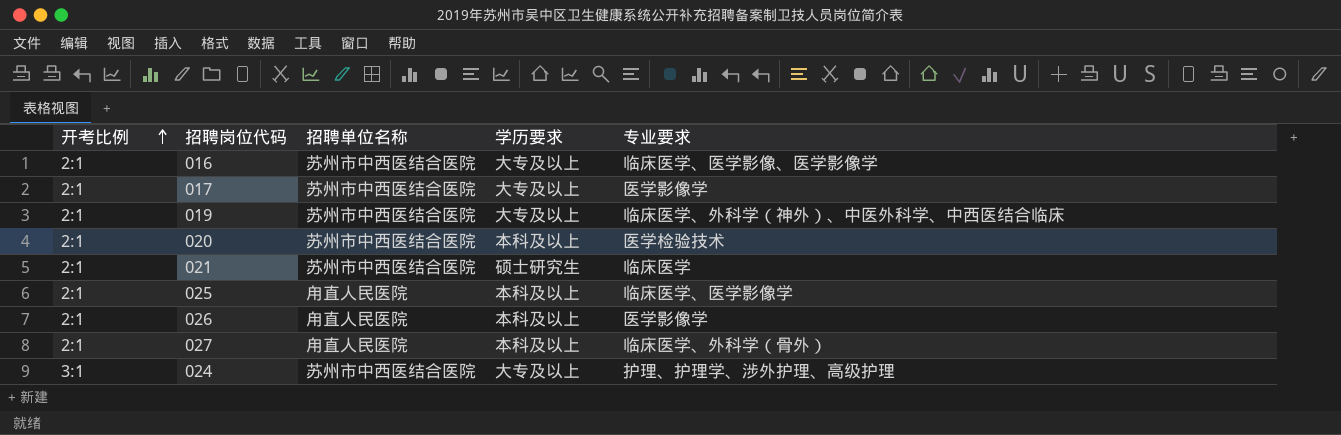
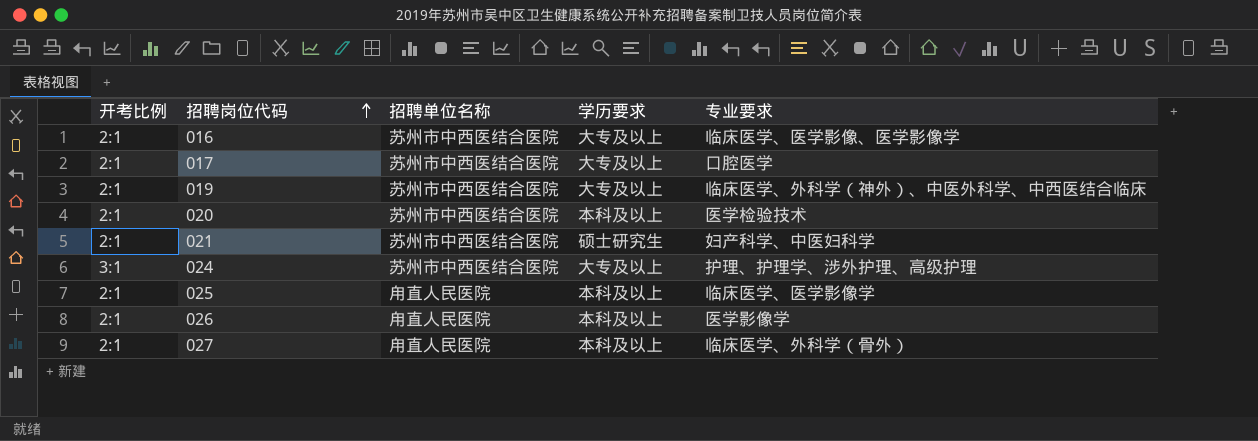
row order: 开考比例 ascending -> 招聘岗位代码 ascending
017 | 专业要求: 医学影像学 -> 口腔医学
021 | 专业要求: 临床医学 -> 妇产科学、中医妇科学

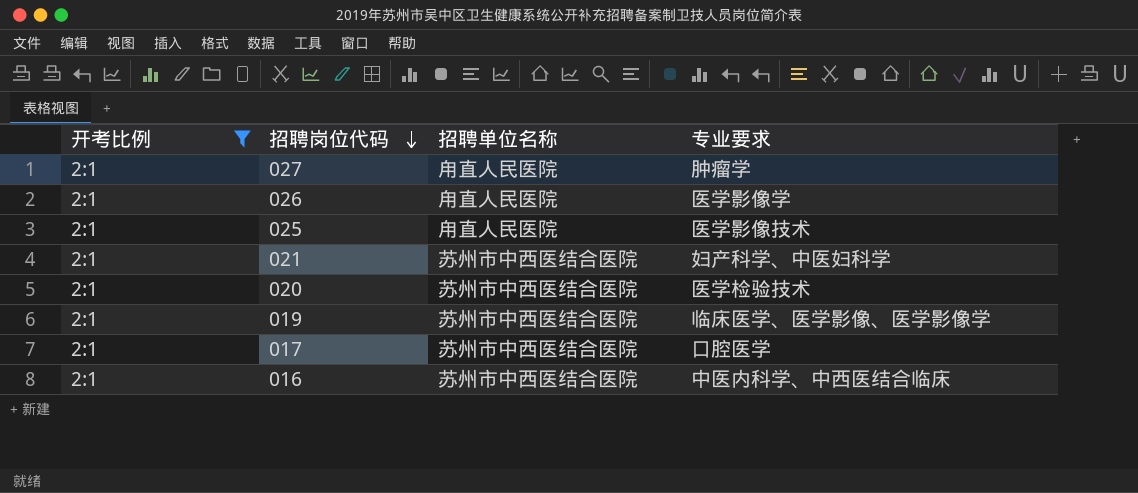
filter: none -> 开考比例 = 2:1
row order: 招聘岗位代码 ascending -> 招聘岗位代码 descending
column 学历要求 | position: 4 -> none
027 | 专业要求: 临床医学、外科学（骨外） -> 肿瘤学
025 | 专业要求: 临床医学、医学影像学 -> 医学影像技术
019 | 专业要求: 临床医学、外科学（神外）、中医外科学、中西医结合临床 -> 临床医学、医学影像、医学影像学
016 | 专业要求: 临床医学、医学影像、医学影像学 -> 中医内科学、中西医结合临床

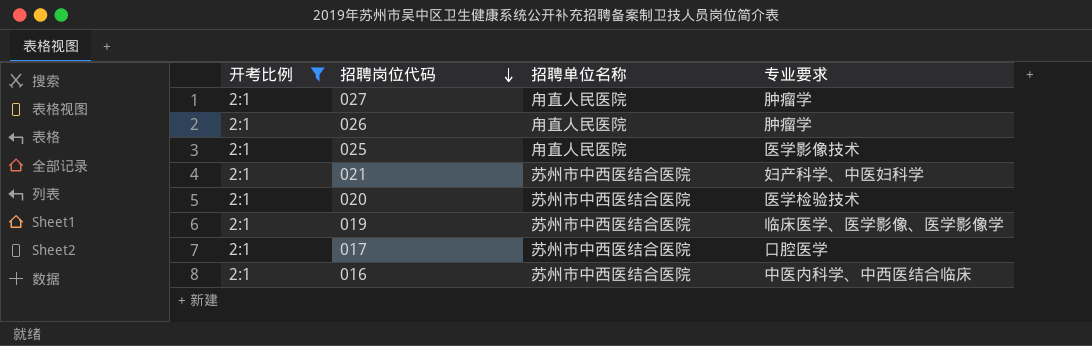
026 | 专业要求: 医学影像学 -> 肿瘤学

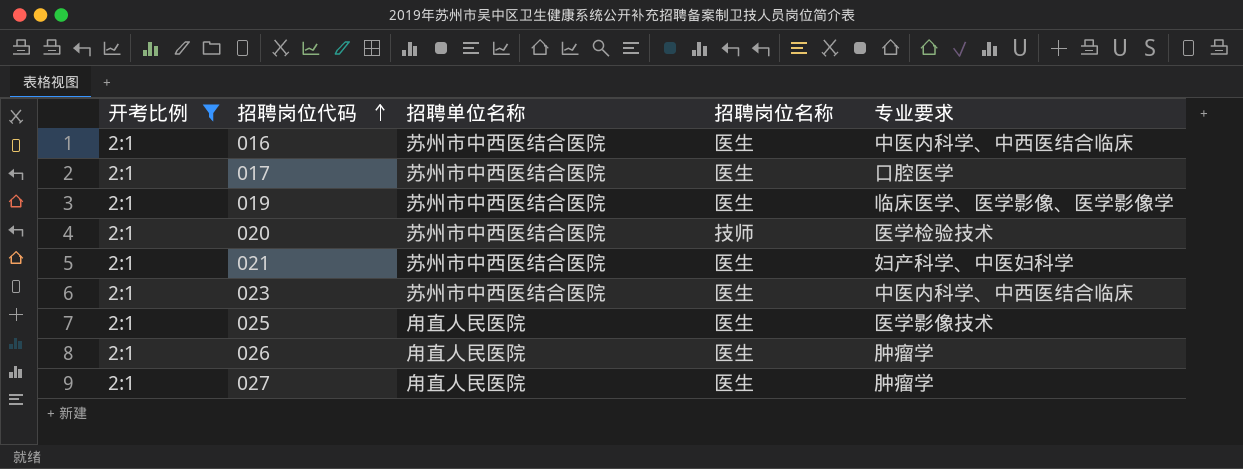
row order: 招聘岗位代码 descending -> 招聘岗位代码 ascending
column 招聘岗位名称 | position: none -> 4
row 023: none -> 2:1 | 苏州市中西医结合医院 | 医生 | 中医内科学、中西医结合临床

